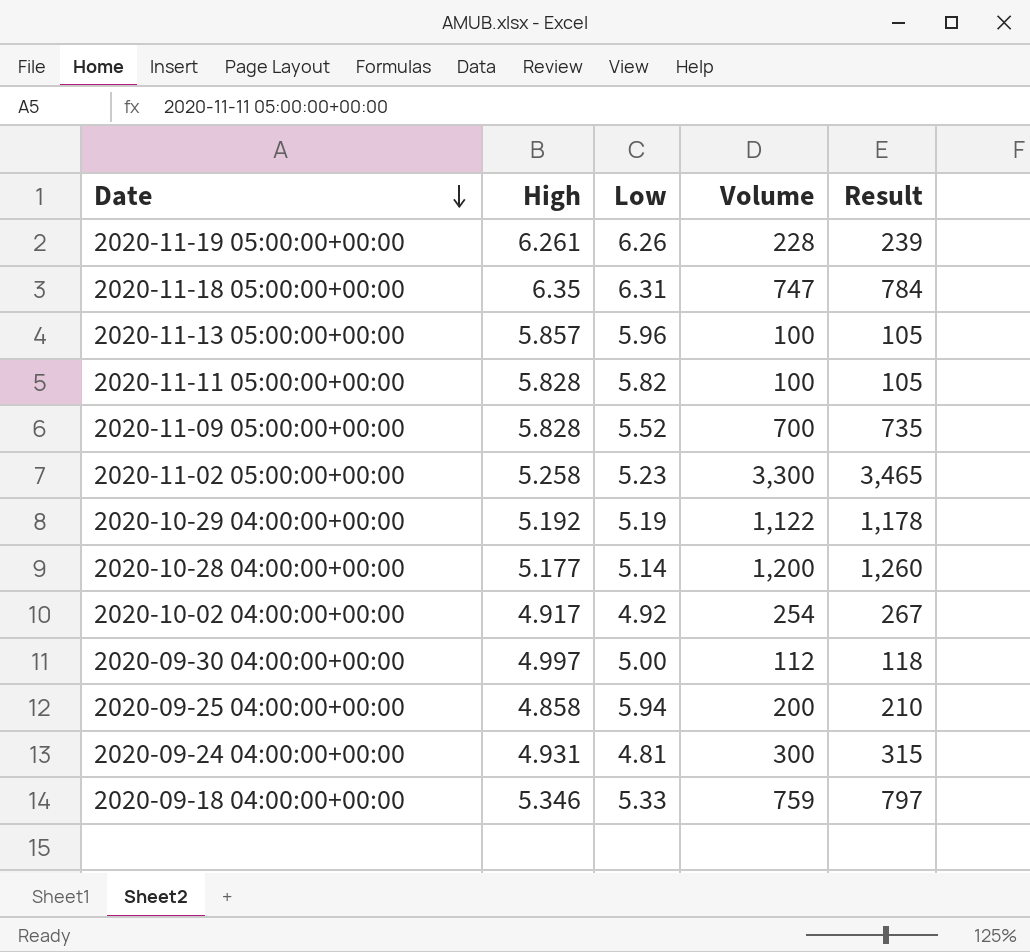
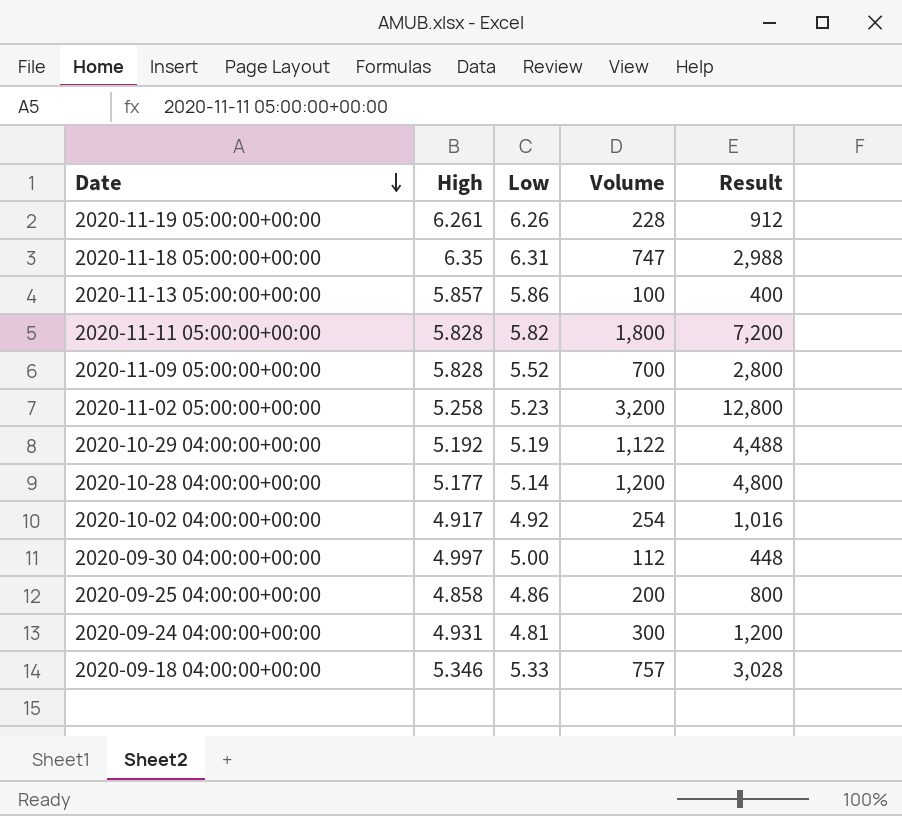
column Result | formula: [Volume] * 1.05 -> [Volume] * 4
2020-11-13 05:00:00+00:00 | Low: 5.96 -> 5.86
2020-11-11 05:00:00+00:00 | Volume: 100 -> 1,800
2020-11-02 05:00:00+00:00 | Volume: 3,300 -> 3,200
2020-09-25 04:00:00+00:00 | Low: 5.94 -> 4.86
2020-09-18 04:00:00+00:00 | Volume: 759 -> 757

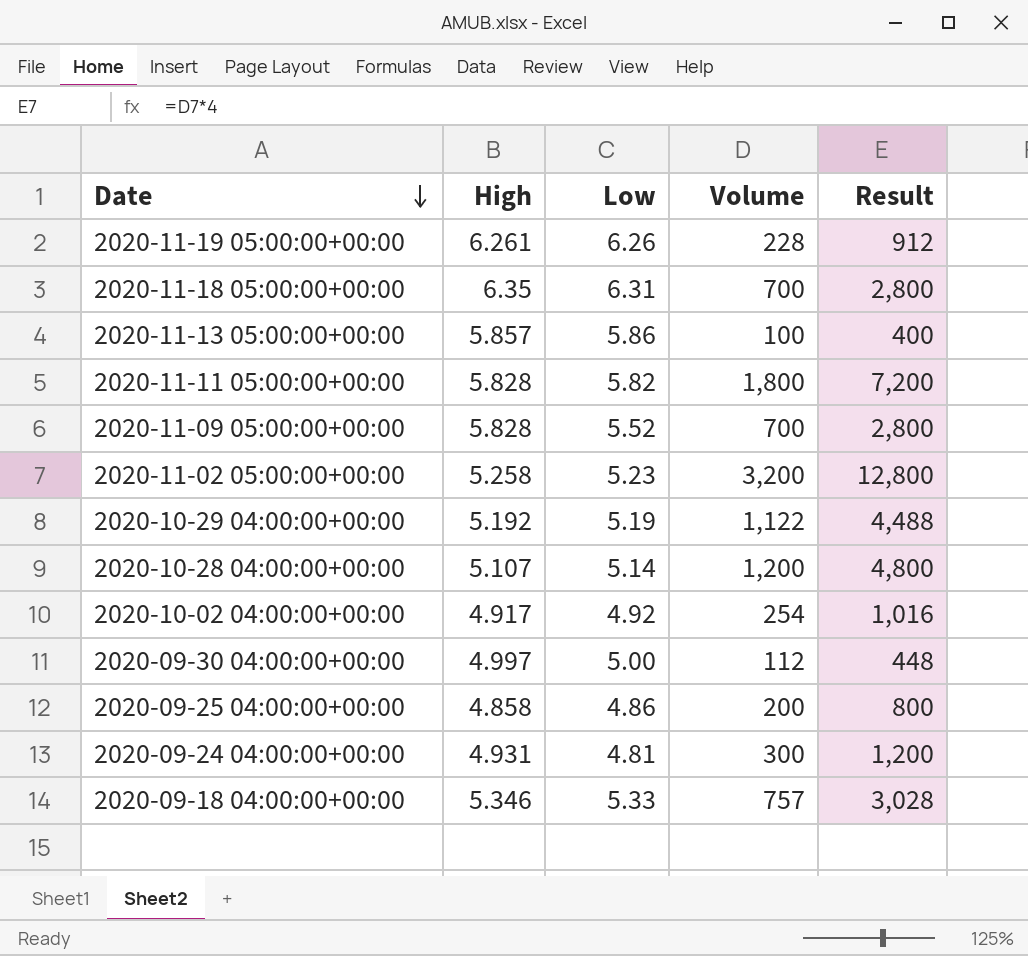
2020-11-18 05:00:00+00:00 | Volume: 747 -> 700
2020-11-18 05:00:00+00:00 | Result: 2,988 -> 2,800
2020-10-28 04:00:00+00:00 | High: 5.177 -> 5.107

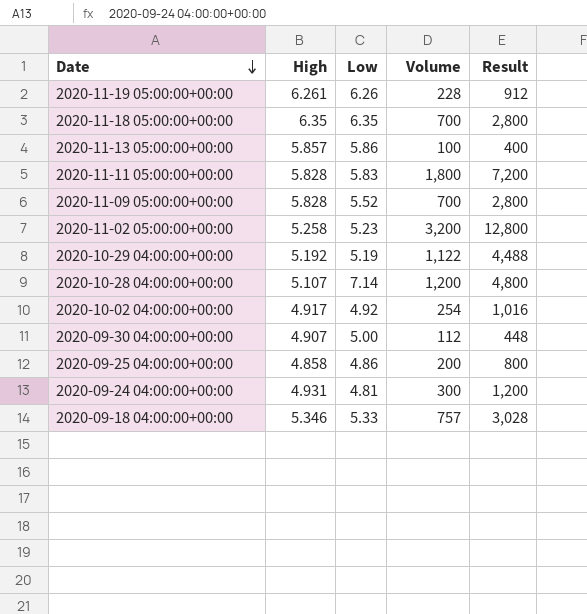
2020-11-18 05:00:00+00:00 | Low: 6.31 -> 6.35
2020-11-11 05:00:00+00:00 | Low: 5.82 -> 5.83
2020-10-28 04:00:00+00:00 | Low: 5.14 -> 7.14
2020-09-30 04:00:00+00:00 | High: 4.997 -> 4.907

